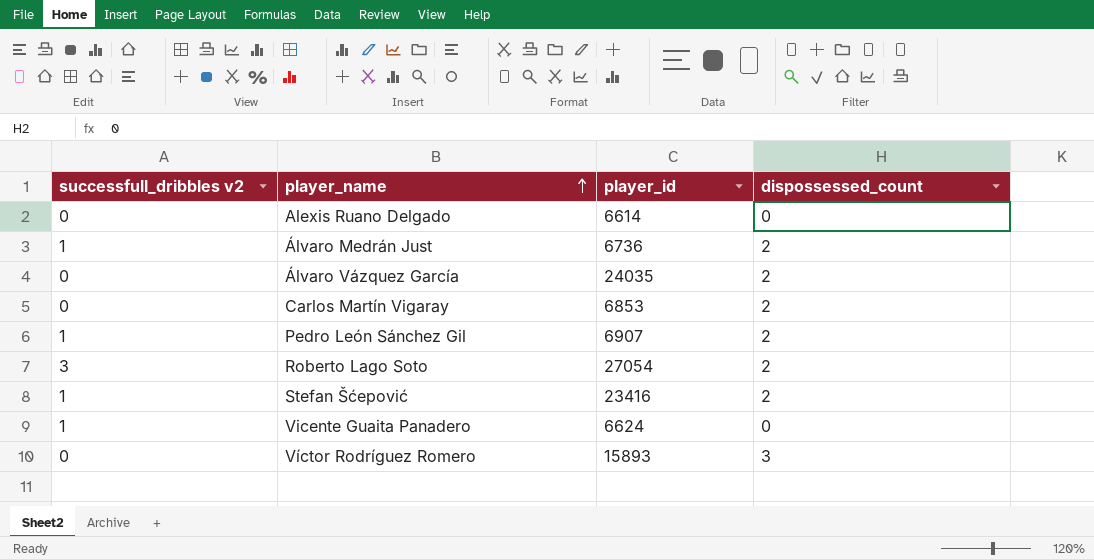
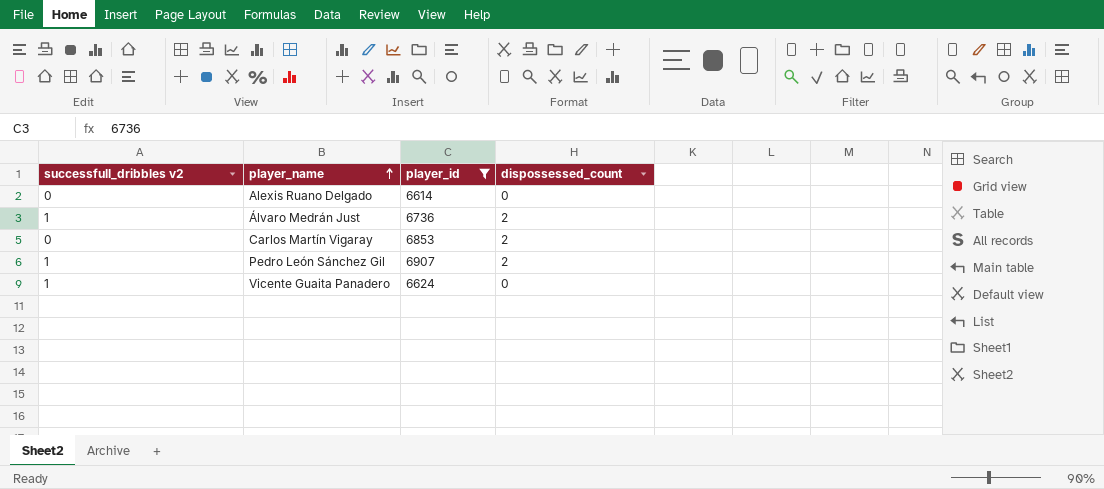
filter: none -> player_id <= 6907

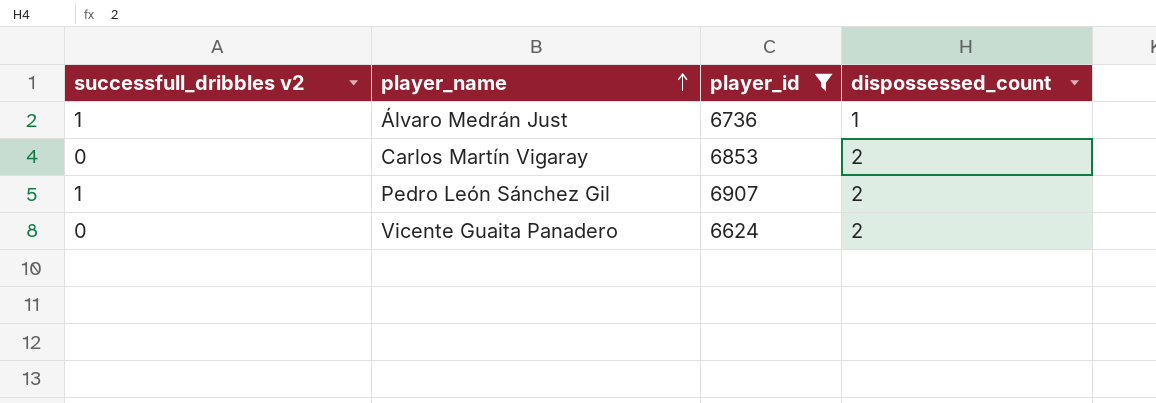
row Alexis Ruano Delgado: 0 | 6614 | 0 -> none
Álvaro Medrán Just | dispossessed_count: 2 -> 1
Vicente Guaita Panadero | successfull_dribbles v2: 1 -> 0
Vicente Guaita Panadero | dispossessed_count: 0 -> 2

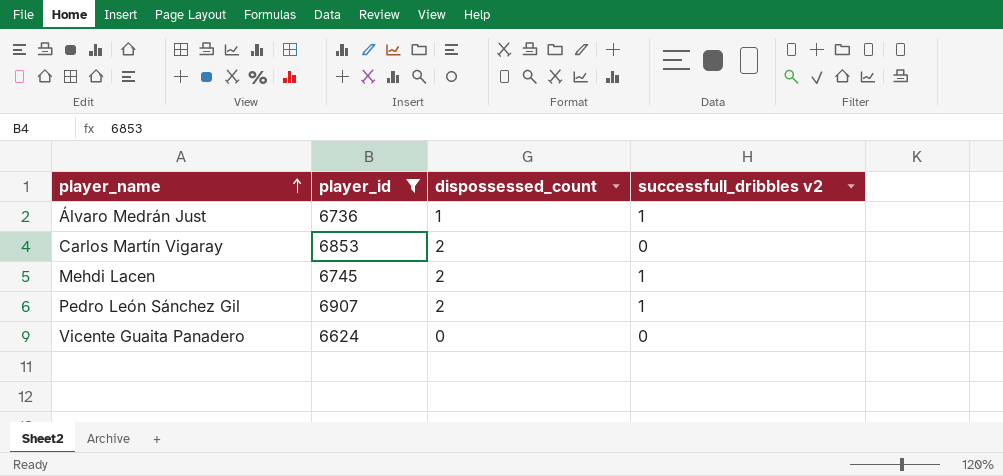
column successfull_dribbles v2 | position: 1 -> 4
row Mehdi Lacen: none -> 6745 | 2 | 1
Vicente Guaita Panadero | dispossessed_count: 2 -> 0

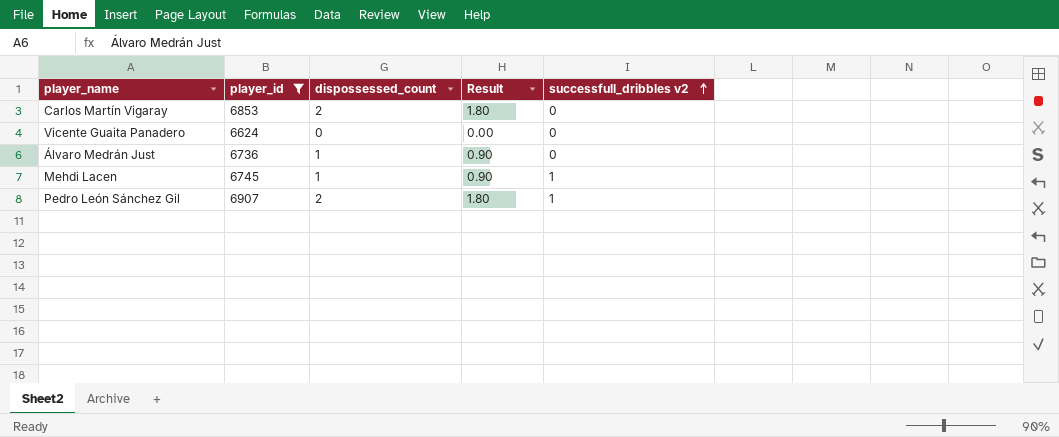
row order: player_name ascending -> successfull_dribbles v2 ascending
column Result | formula: none -> [dispossessed_count] * 0.9
Álvaro Medrán Just | successfull_dribbles v2: 1 -> 0
Mehdi Lacen | dispossessed_count: 2 -> 1

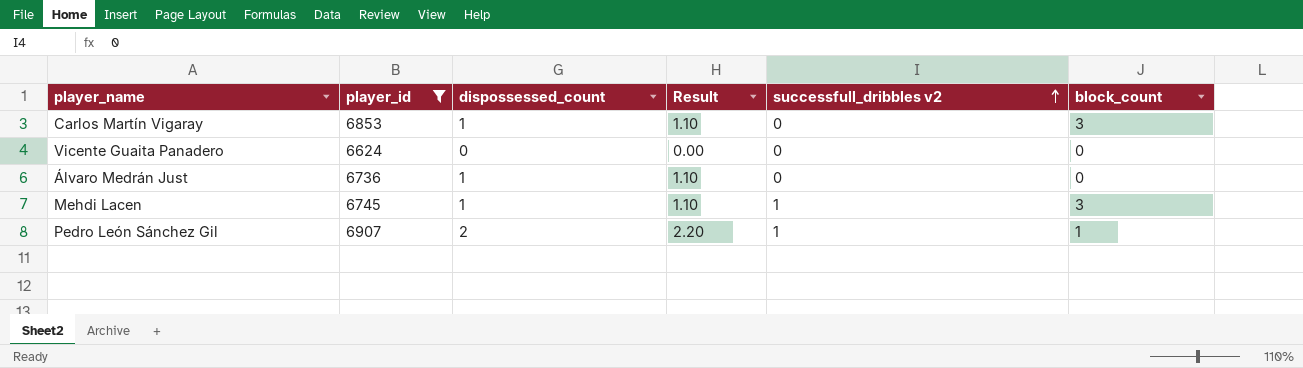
column Result | formula: [dispossessed_count] * 0.9 -> [dispossessed_count] * 1.1
column block_count | position: none -> 6
Carlos Martín Vigaray | dispossessed_count: 2 -> 1

